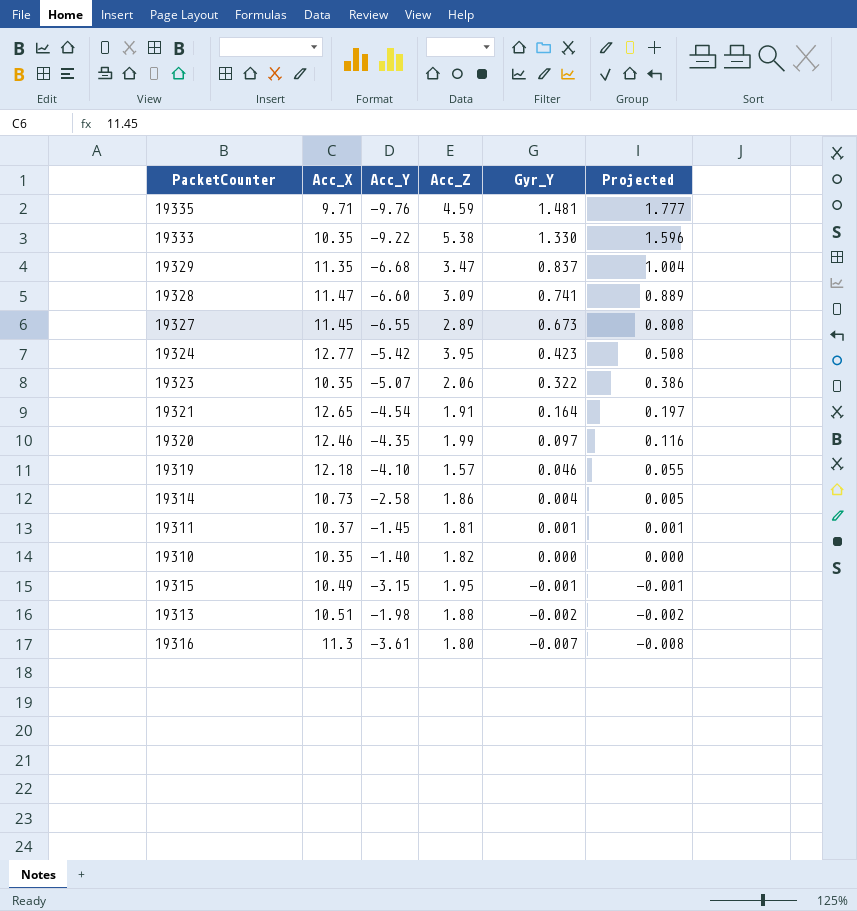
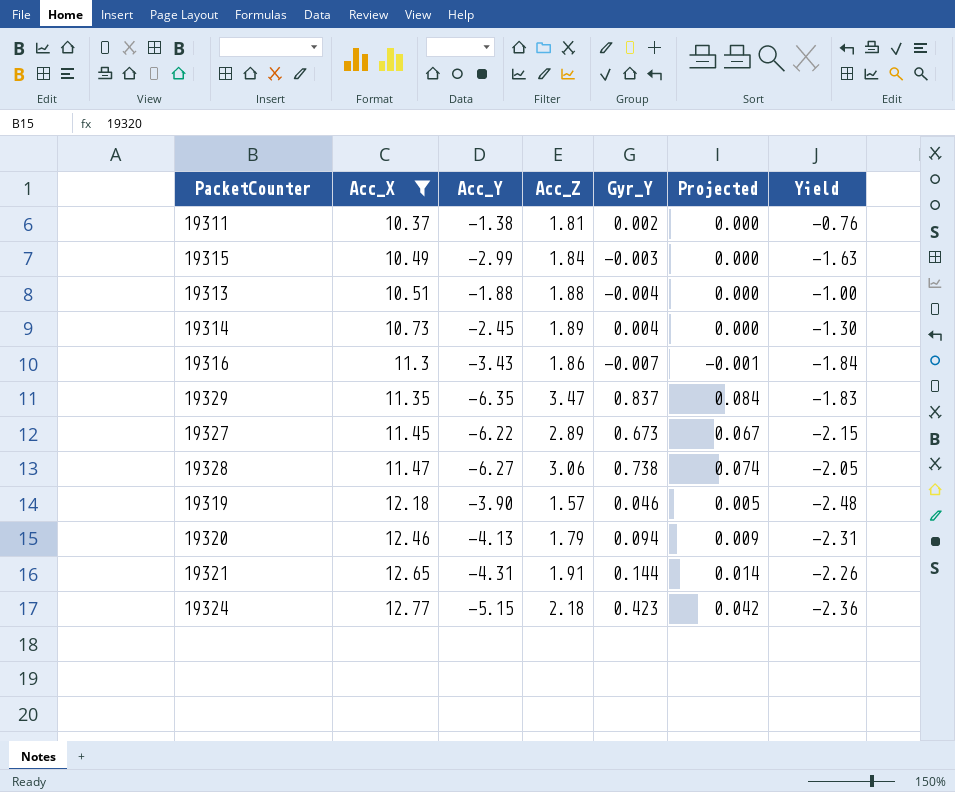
filter: none -> Acc_X >= 10.37
row order: Gyr_Y descending -> Acc_X ascending
column Projected | formula: [Gyr_Y] * 1.2 -> [Gyr_Y] * 0.1
column Yield | formula: none -> [Acc_Y] / [Acc_Z]
19311 | Acc_Y: -1.45 -> -1.38
19311 | Gyr_Y: 0.001 -> 0.002
19315 | Acc_Y: -3.15 -> -2.99
19315 | Acc_Z: 1.95 -> 1.84
19315 | Gyr_Y: -0.001 -> -0.003
19313 | Acc_Y: -1.98 -> -1.88
19313 | Gyr_Y: -0.002 -> -0.004
19314 | Acc_Y: -2.58 -> -2.45
19314 | Acc_Z: 1.86 -> 1.89
19316 | Acc_Y: -3.61 -> -3.43
19316 | Acc_Z: 1.80 -> 1.86
19329 | Acc_Y: -6.68 -> -6.35
19327 | Acc_Y: -6.55 -> -6.22
19328 | Acc_Y: -6.60 -> -6.27
19328 | Acc_Z: 3.09 -> 3.06
19328 | Gyr_Y: 0.741 -> 0.738
19319 | Acc_Y: -4.10 -> -3.90
19320 | Acc_Y: -4.35 -> -4.13
19320 | Acc_Z: 1.99 -> 1.79
19320 | Gyr_Y: 0.097 -> 0.094
19321 | Acc_Y: -4.54 -> -4.31
19321 | Gyr_Y: 0.164 -> 0.144
19324 | Acc_Y: -5.42 -> -5.15
19324 | Acc_Z: 3.95 -> 2.18

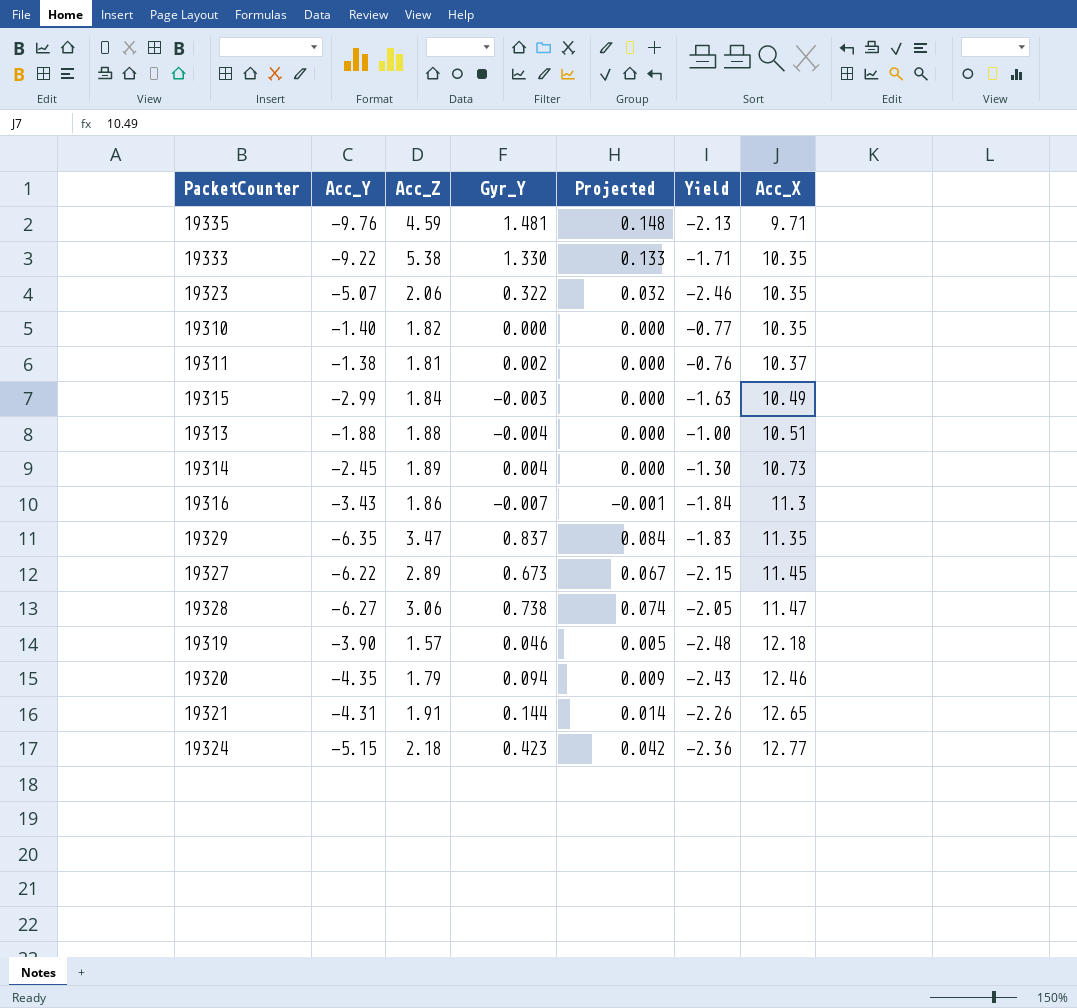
filter: Acc_X >= 10.37 -> none
column Acc_X | position: 2 -> 7
19320 | Acc_Y: -4.13 -> -4.35
19320 | Yield: -2.31 -> -2.43

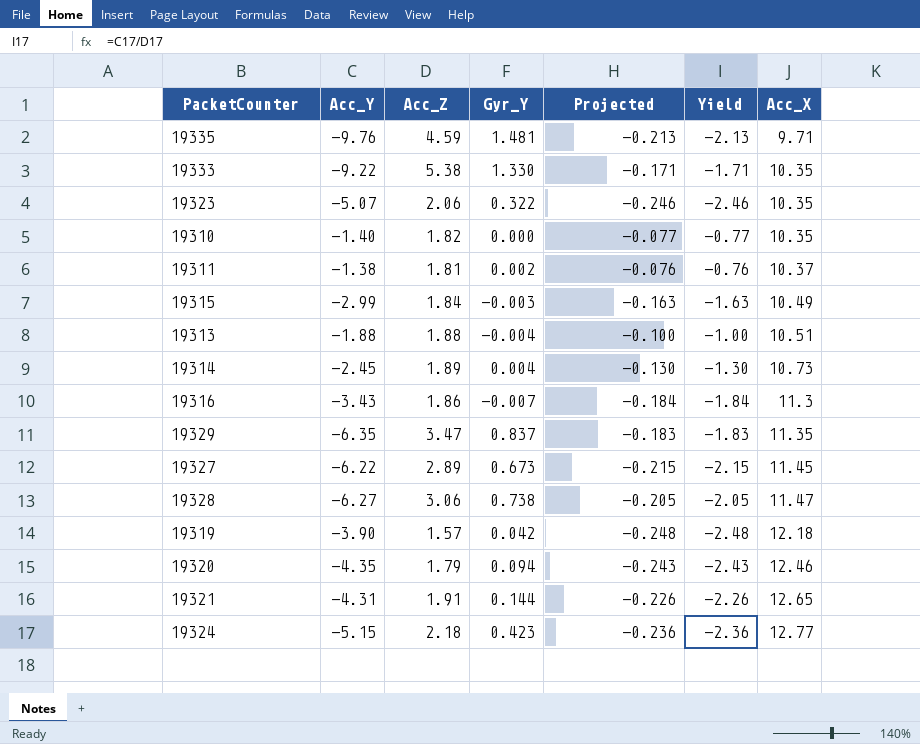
column Projected | formula: [Gyr_Y] * 0.1 -> [Yield] * 0.1
19319 | Gyr_Y: 0.046 -> 0.042

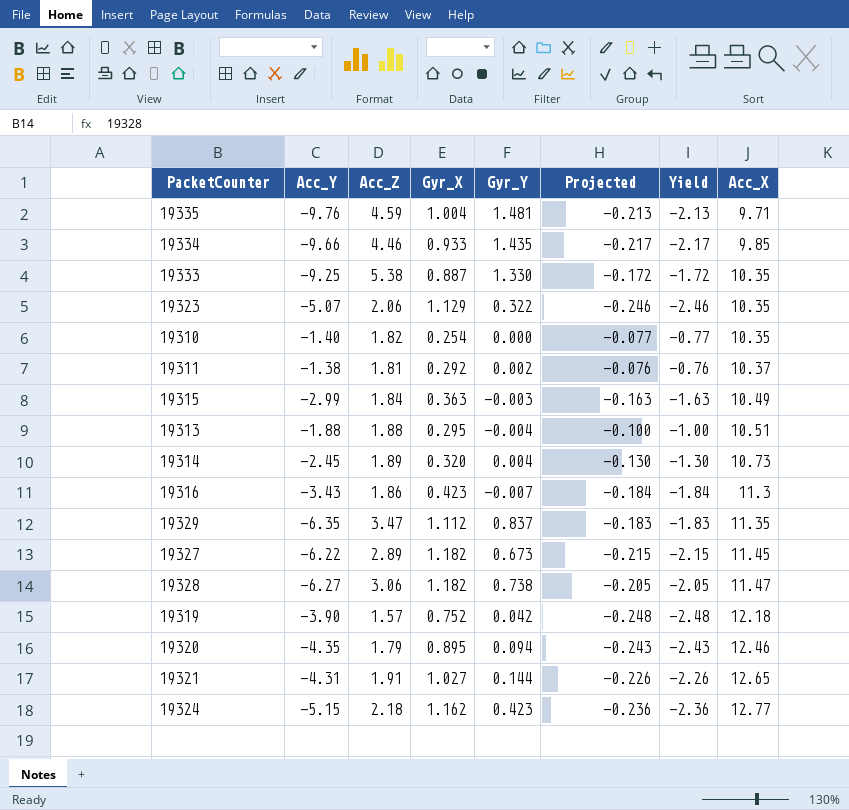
column Gyr_X | position: none -> 4
row 19334: none -> -9.66 | 4.46 | 0.933 | 1.435 | -0.217 | -2.17 | 9.85
19333 | Acc_Y: -9.22 -> -9.25
19333 | Projected: -0.171 -> -0.172
19333 | Yield: -1.71 -> -1.72

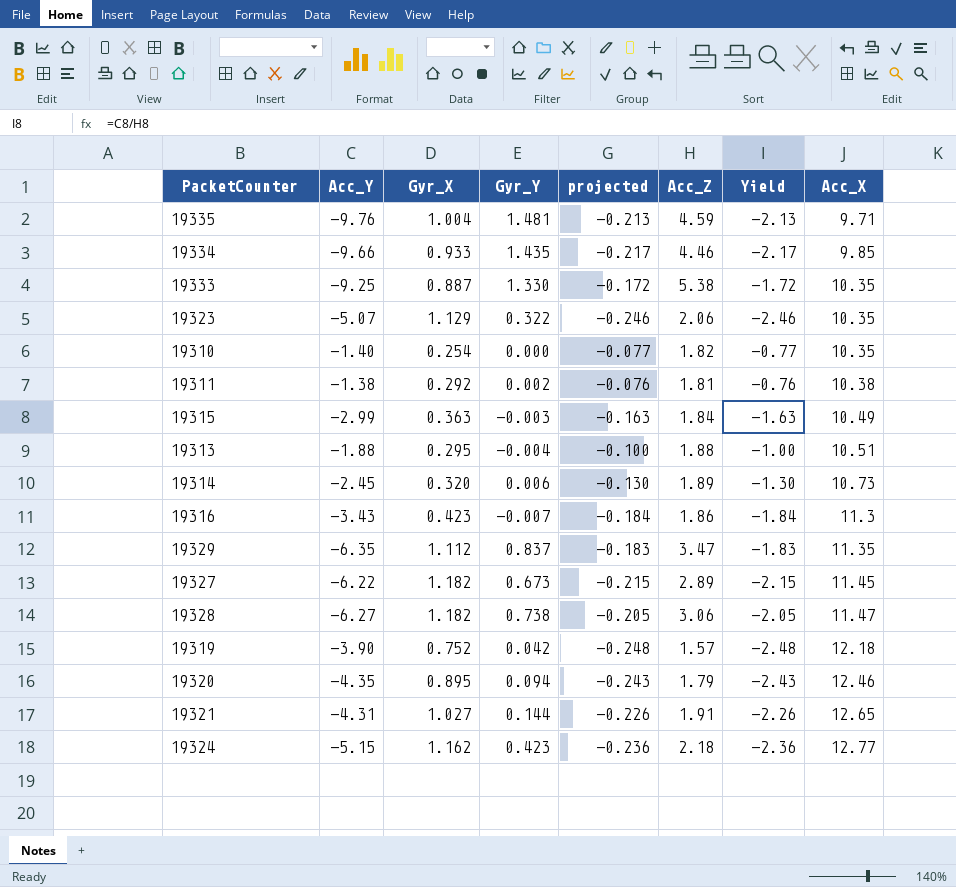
column name: Projected -> projected
column Acc_Z | position: 3 -> 6
19311 | Acc_X: 10.37 -> 10.38
19314 | Gyr_Y: 0.004 -> 0.006

